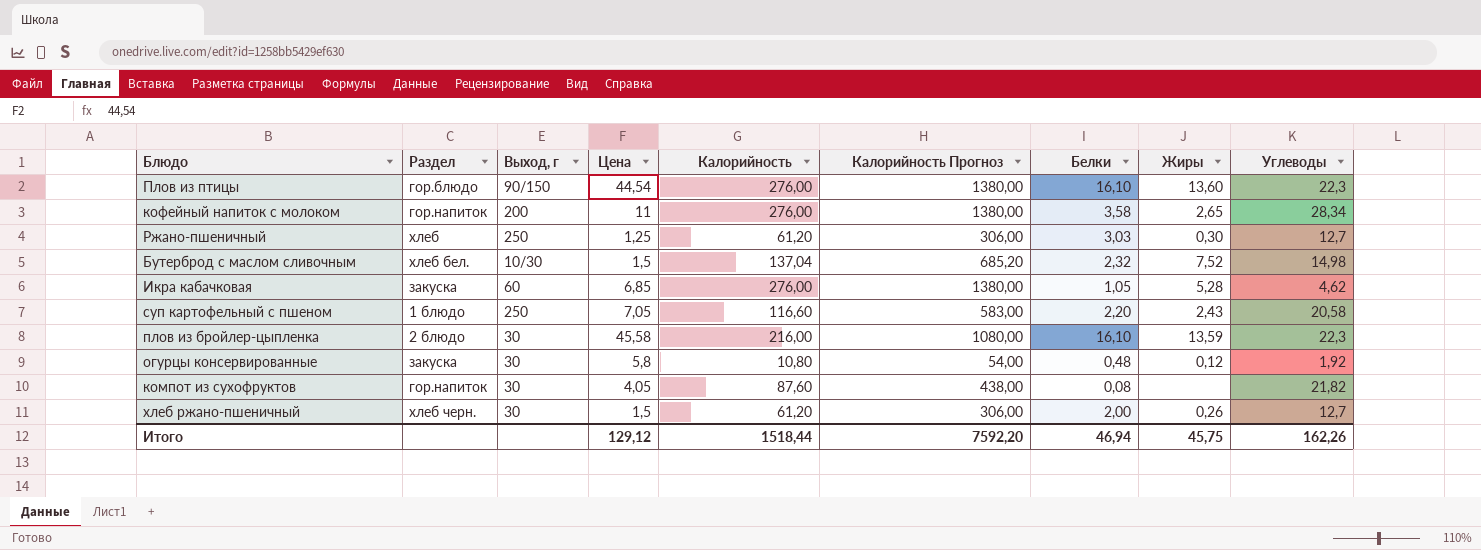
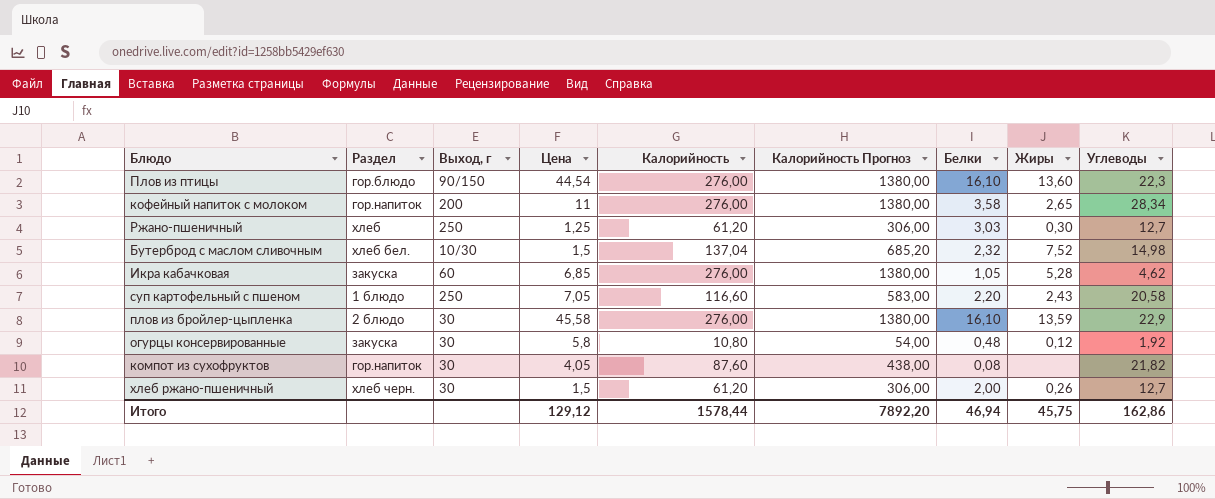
плов из бройлер-цыпленка | Калорийность: 216,00 -> 276,00
плов из бройлер-цыпленка | Калорийность Прогноз: 1080,00 -> 1380,00
плов из бройлер-цыпленка | Углеводы: 22,3 -> 22,9
Итого | Калорийность: 1518,44 -> 1578,44
Итого | Калорийность Прогноз: 7592,20 -> 7892,20
Итого | Углеводы: 162,26 -> 162,86

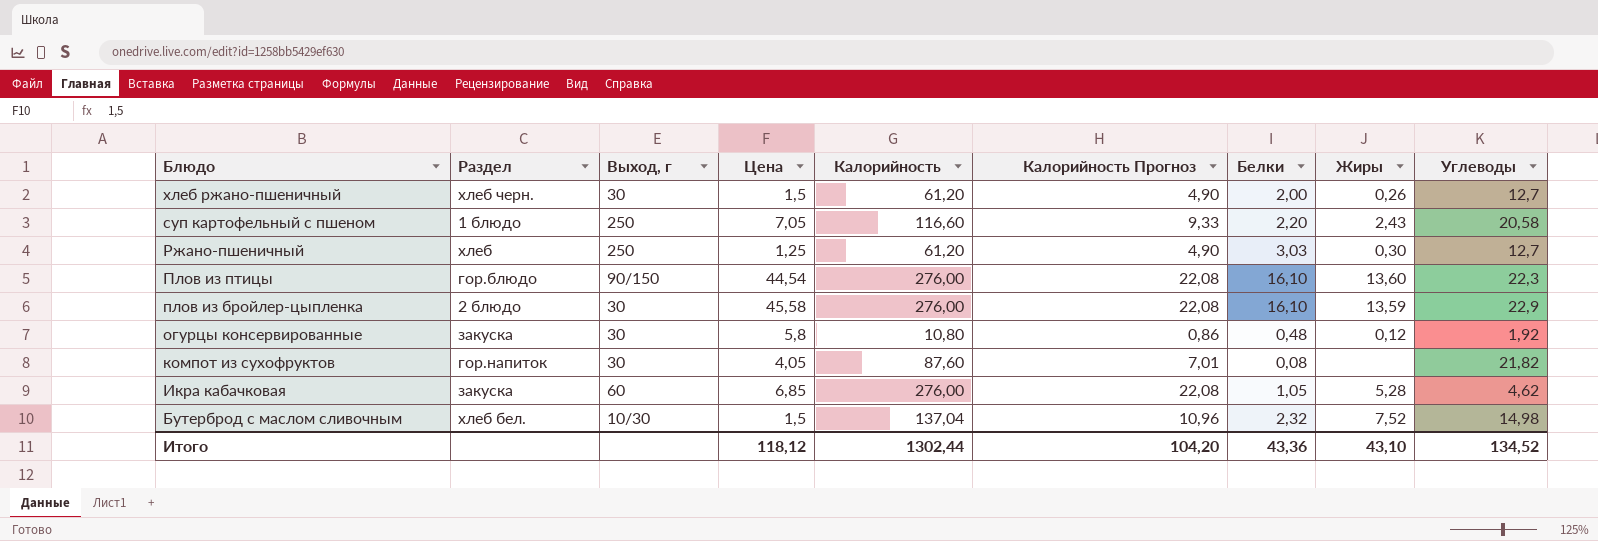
row order: none -> Блюдо descending
column Калорийность Прогноз | formula: [Калорийность] * 5 -> [Калорийность] * 0,08
row кофейный напиток с молоком: гор.напиток | 200 | 11 | 276,00 | 1380,00 | 3,58 | 2,65 | 28,34 -> none
Итого | Цена: 129,12 -> 118,12
Итого | Калорийность: 1578,44 -> 1302,44
Итого | Калорийность Прогноз: 7892,20 -> 104,20
Итого | Белки: 46,94 -> 43,36
Итого | Жиры: 45,75 -> 43,10
Итого | Углеводы: 162,86 -> 134,52

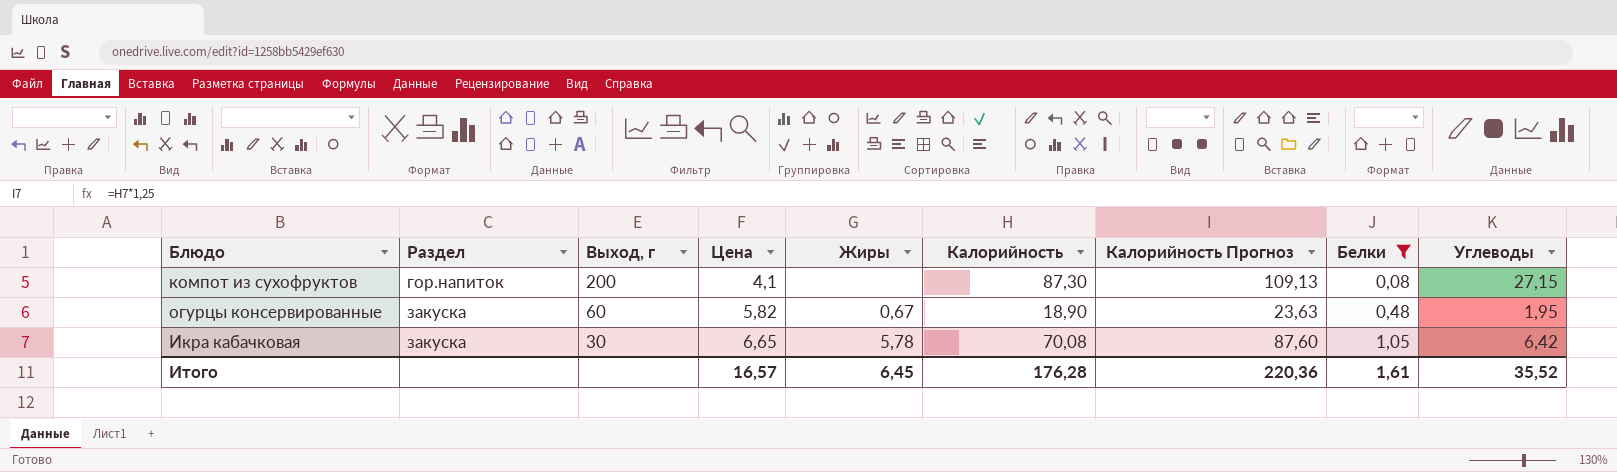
filter: none -> Белки <= 1,05
row order: Блюдо descending -> Раздел ascending
column Жиры | position: 8 -> 5
column Калорийность Прогноз | formula: [Калорийность] * 0,08 -> [Калорийность] * 1,25
компот из сухофруктов | Выход, г: 30 -> 200
компот из сухофруктов | Цена: 4,05 -> 4,1
компот из сухофруктов | Калорийность: 87,60 -> 87,30
компот из сухофруктов | Углеводы: 21,82 -> 27,15
огурцы консервированные | Выход, г: 30 -> 60
огурцы консервированные | Цена: 5,8 -> 5,82
огурцы консервированные | Жиры: 0,12 -> 0,67
огурцы консервированные | Калорийность: 10,80 -> 18,90
огурцы консервированные | Углеводы: 1,92 -> 1,95
Икра кабачковая | Выход, г: 60 -> 30
Икра кабачковая | Цена: 6,85 -> 6,65
Икра кабачковая | Жиры: 5,28 -> 5,78
Икра кабачковая | Калорийность: 276,00 -> 70,08
Икра кабачковая | Углеводы: 4,62 -> 6,42
Итого | Цена: 118,12 -> 16,57
Итого | Жиры: 43,10 -> 6,45
Итого | Калорийность: 1302,44 -> 176,28
Итого | Калорийность Прогноз: 104,20 -> 220,36
Итого | Белки: 43,36 -> 1,61
Итого | Углеводы: 134,52 -> 35,52

